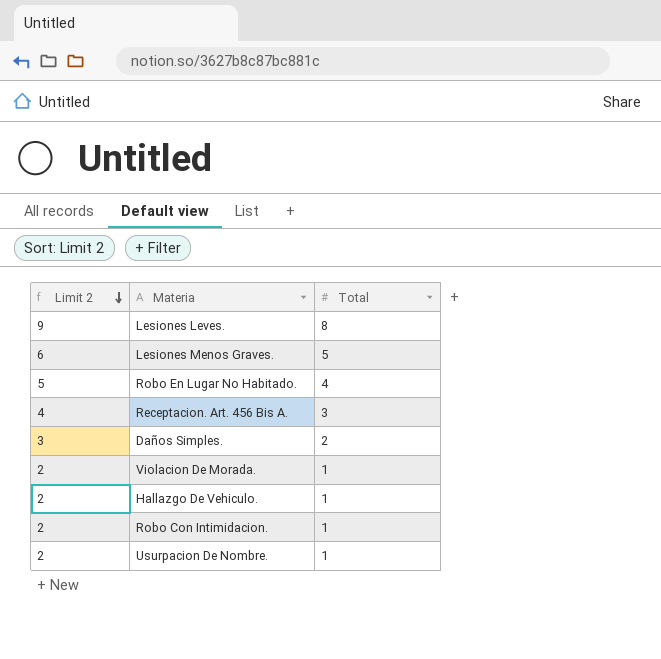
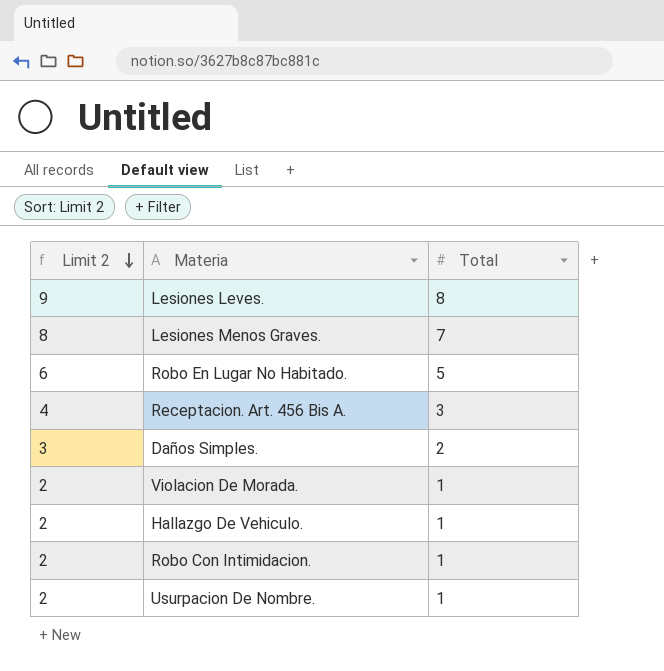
Lesiones Menos Graves. | Limit 2: 6 -> 8
Lesiones Menos Graves. | Total: 5 -> 7
Robo En Lugar No Habitado. | Limit 2: 5 -> 6
Robo En Lugar No Habitado. | Total: 4 -> 5

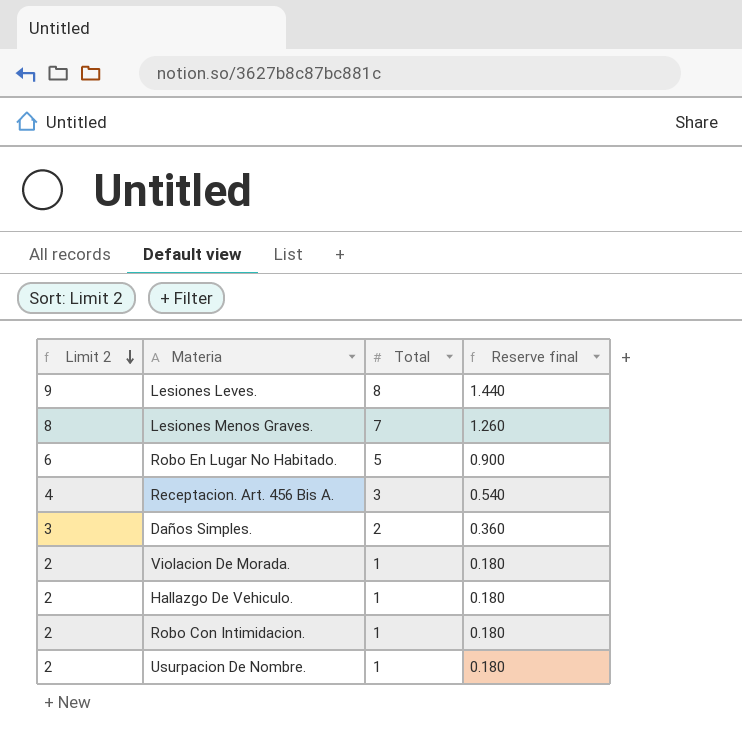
column Reserve final | formula: none -> [Total] * 0.18

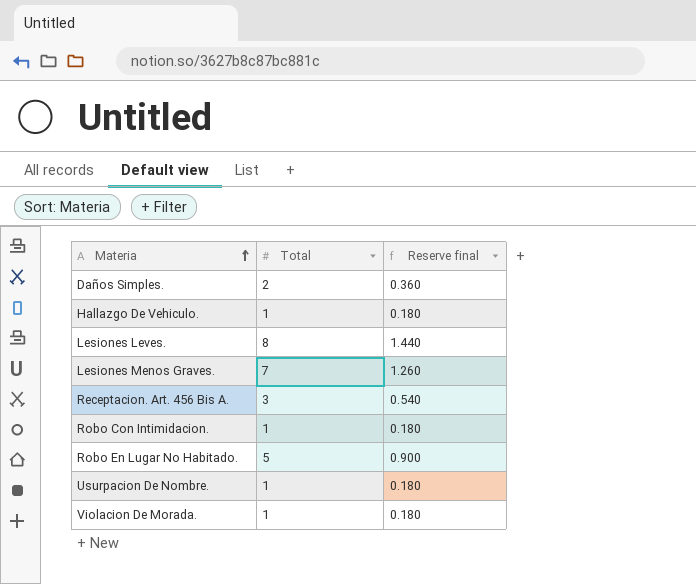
row order: Limit 2 descending -> Materia ascending
column Limit 2 | formula: [Total] + 1 -> none

